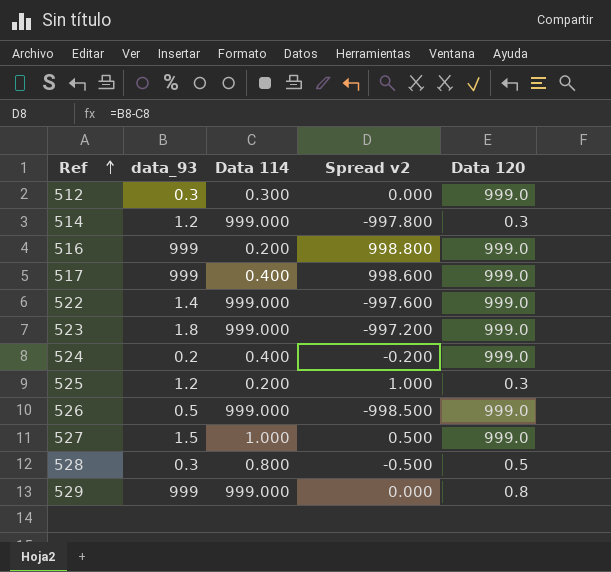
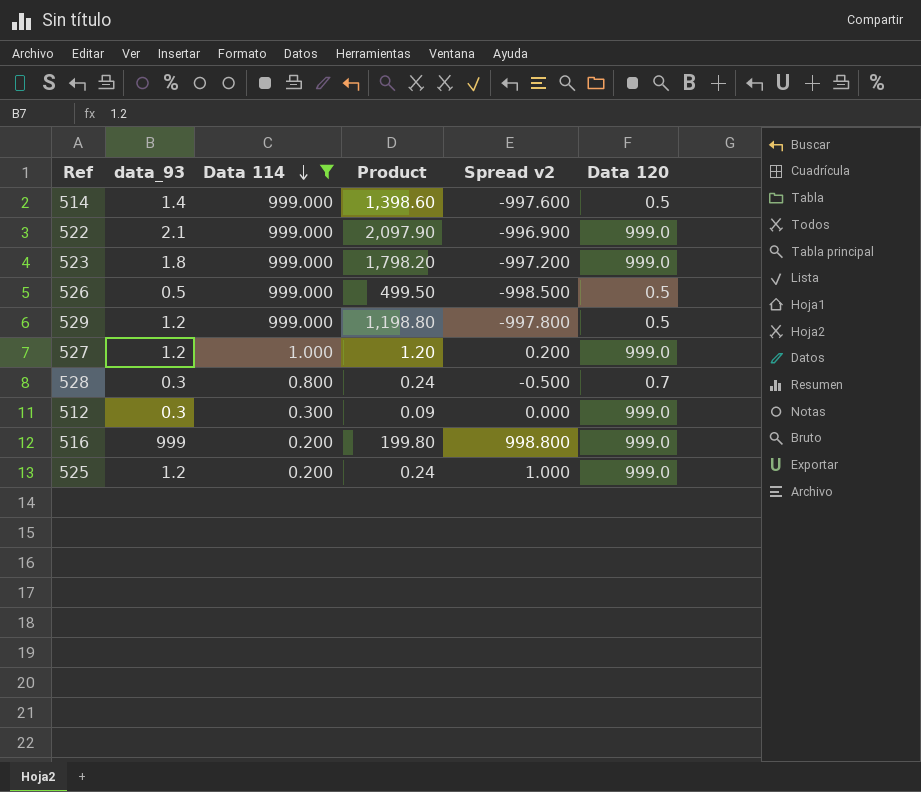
filter: none -> Data 114 != 0.400
row order: Ref ascending -> Data 114 descending
column Product | formula: none -> [data_93] * [Data 114]
514 | data_93: 1.2 -> 1.4
514 | Spread v2: -997.800 -> -997.600
514 | Data 120: 0.3 -> 0.5
522 | data_93: 1.4 -> 2.1
522 | Spread v2: -997.600 -> -996.900
526 | Data 120: 999.0 -> 0.5
529 | data_93: 999 -> 1.2
529 | Spread v2: 0.000 -> -997.800
529 | Data 120: 0.8 -> 0.5
527 | data_93: 1.5 -> 1.2
527 | Spread v2: 0.500 -> 0.200
528 | Data 120: 0.5 -> 0.7
525 | Data 120: 0.3 -> 999.0

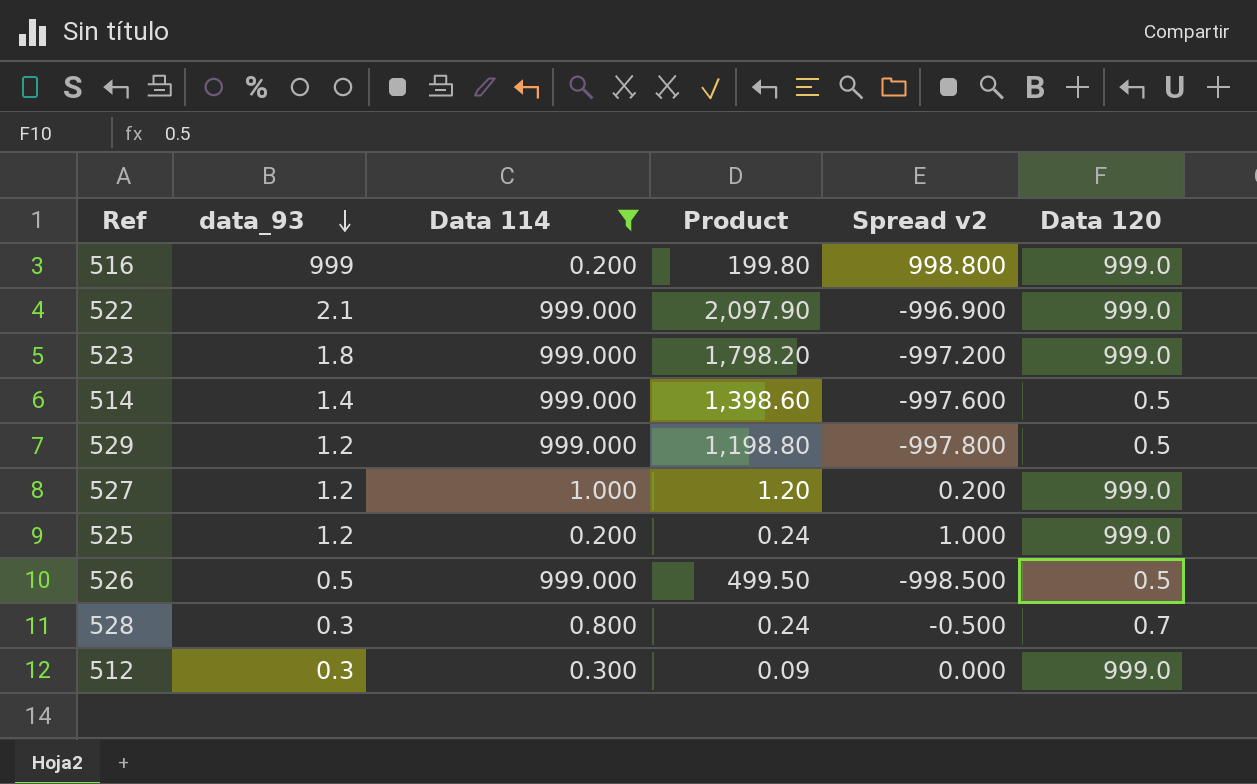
row order: Data 114 descending -> data_93 descending

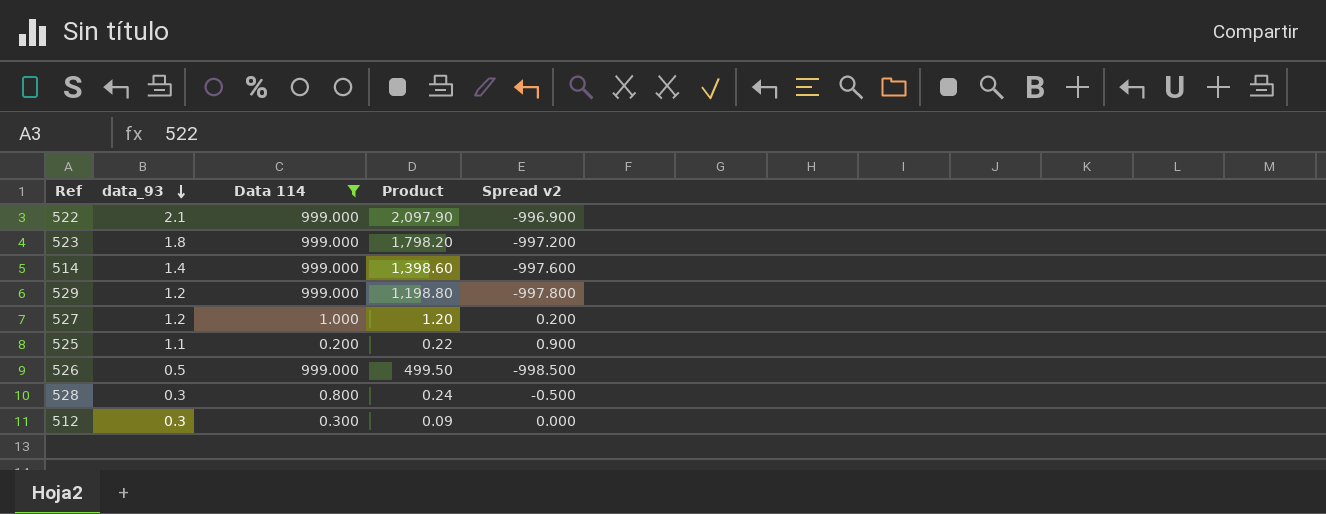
column Data 120 | position: 6 -> none
row 516: 999 | 0.200 | 199.80 | 998.800 | 999.0 -> none
525 | data_93: 1.2 -> 1.1
525 | Product: 0.24 -> 0.22
525 | Spread v2: 1.000 -> 0.900

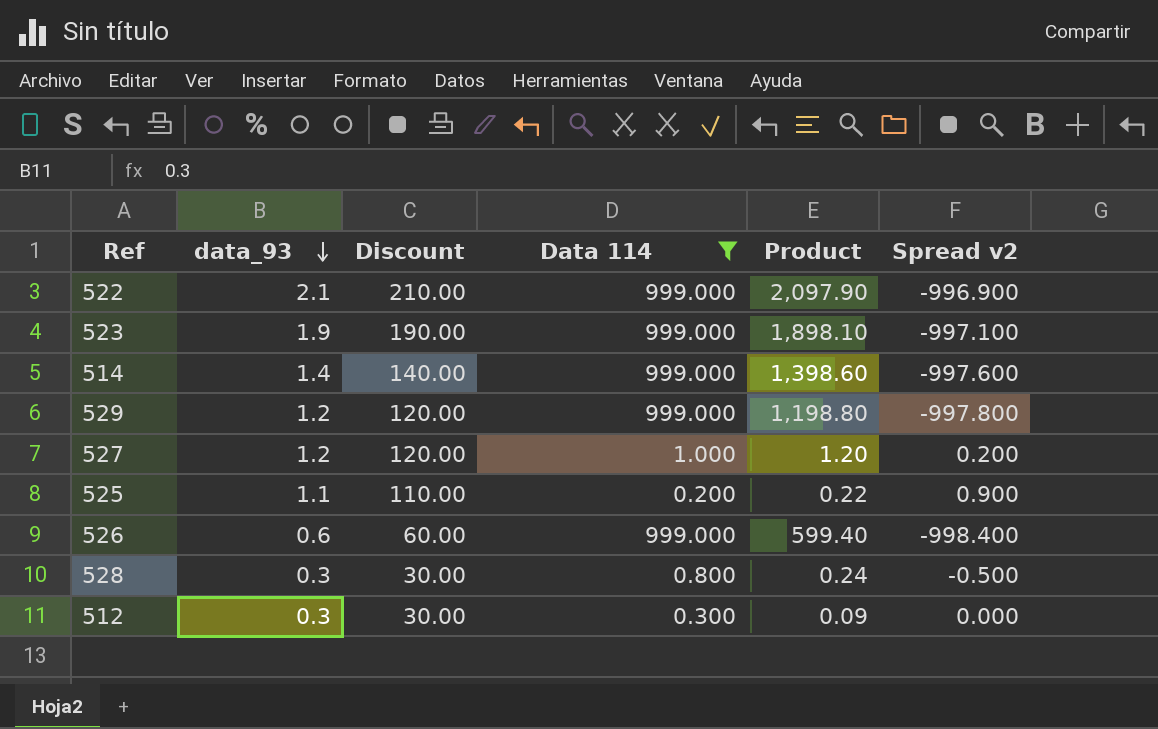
column Discount | formula: none -> [data_93] * 100
523 | data_93: 1.8 -> 1.9
523 | Product: 1,798.20 -> 1,898.10
523 | Spread v2: -997.200 -> -997.100
526 | data_93: 0.5 -> 0.6
526 | Product: 499.50 -> 599.40
526 | Spread v2: -998.500 -> -998.400

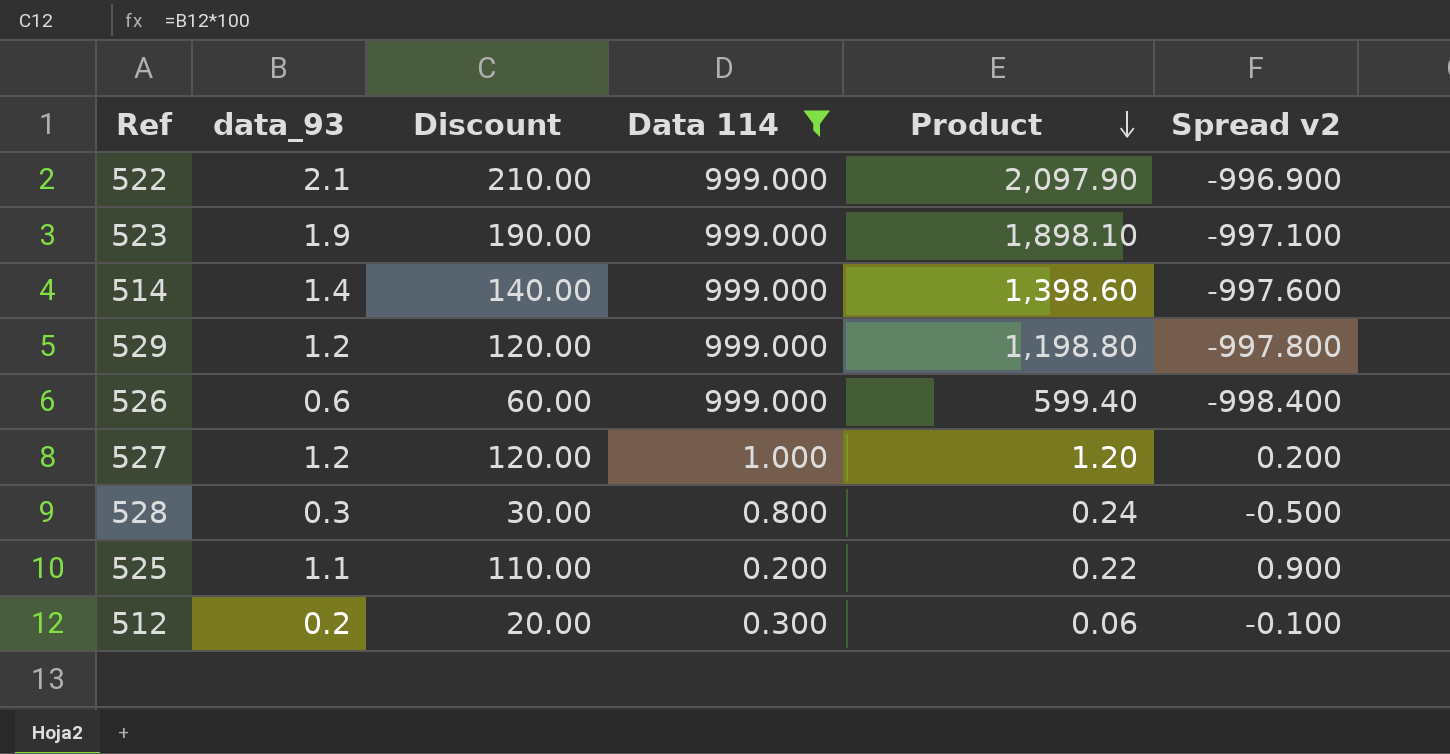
row order: data_93 descending -> Product descending
512 | data_93: 0.3 -> 0.2
512 | Discount: 30.00 -> 20.00
512 | Product: 0.09 -> 0.06
512 | Spread v2: 0.000 -> -0.100

